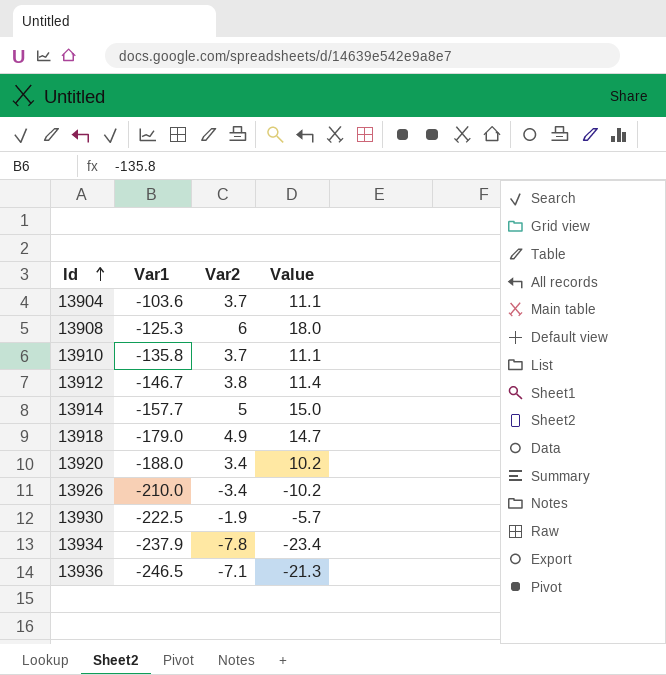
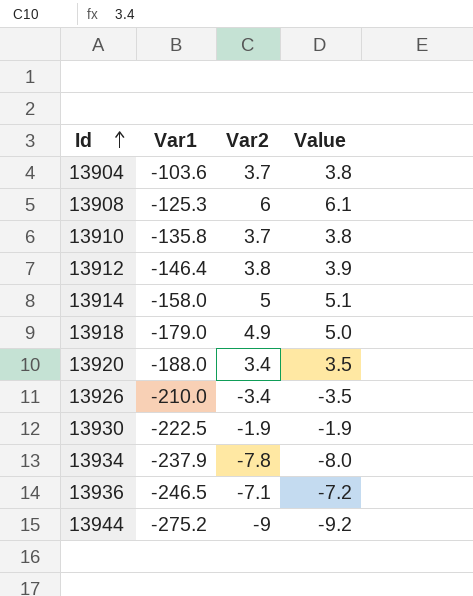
column Value | formula: [Var2] * 3 -> [Var2] * 1.02
13912 | Var1: -146.7 -> -146.4
13914 | Var1: -157.7 -> -158.0
row 13944: none -> -275.2 | -9 | -9.2

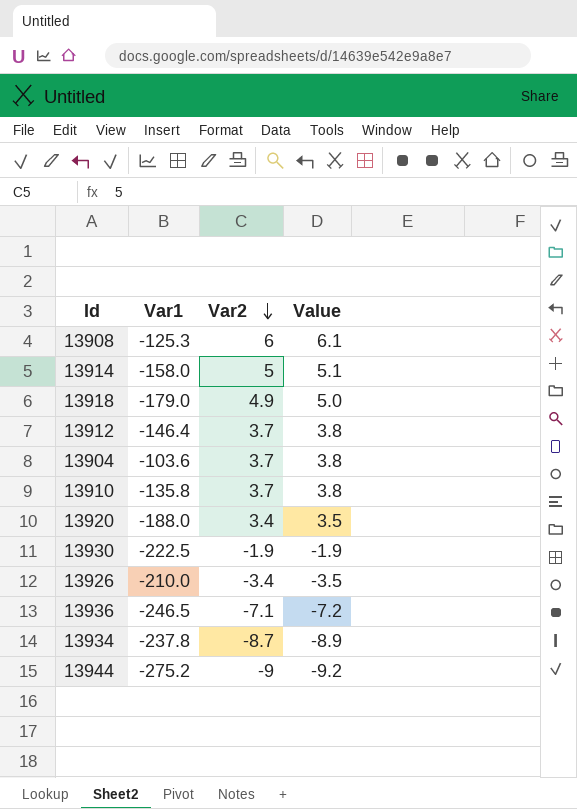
row order: Id ascending -> Var2 descending
13912 | Var2: 3.8 -> 3.7
13912 | Value: 3.9 -> 3.8
13934 | Var1: -237.9 -> -237.8
13934 | Var2: -7.8 -> -8.7
13934 | Value: -8.0 -> -8.9

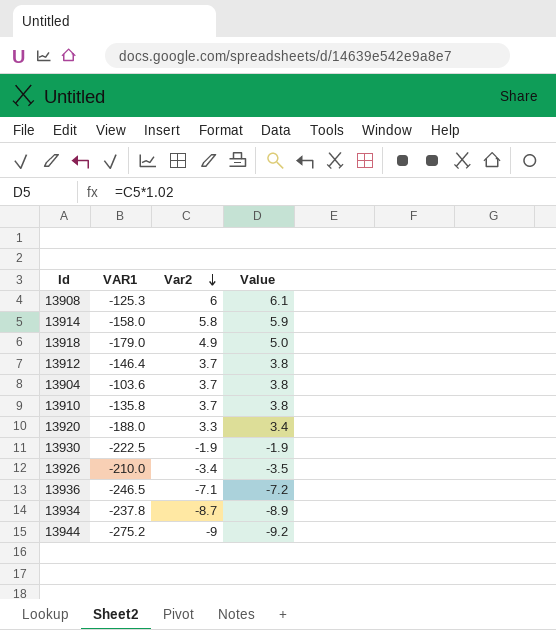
column name: Var1 -> VAR1
13914 | Var2: 5 -> 5.8
13914 | Value: 5.1 -> 5.9
13920 | Var2: 3.4 -> 3.3
13920 | Value: 3.5 -> 3.4

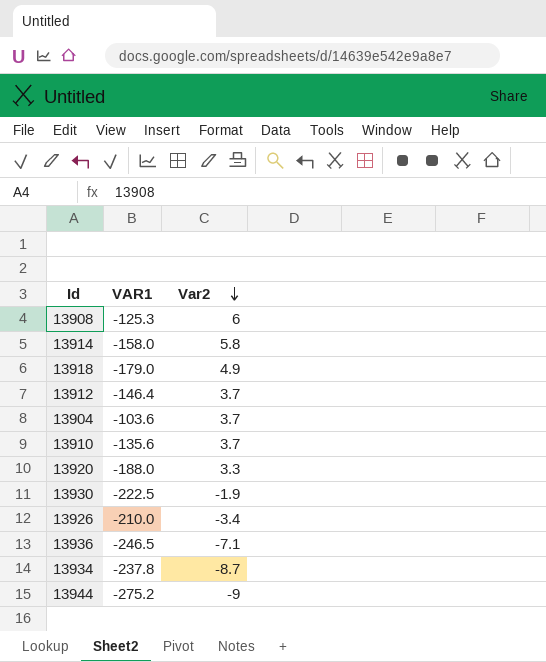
column Value | formula: [Var2] * 1.02 -> none
13910 | VAR1: -135.8 -> -135.6

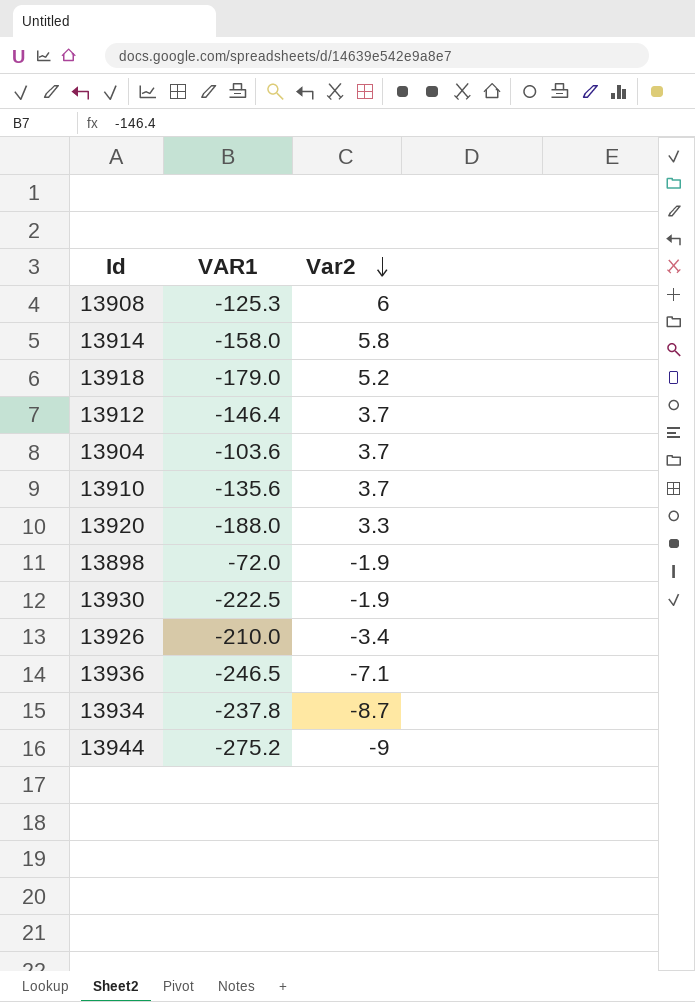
13918 | Var2: 4.9 -> 5.2
row 13898: none -> -72.0 | -1.9

